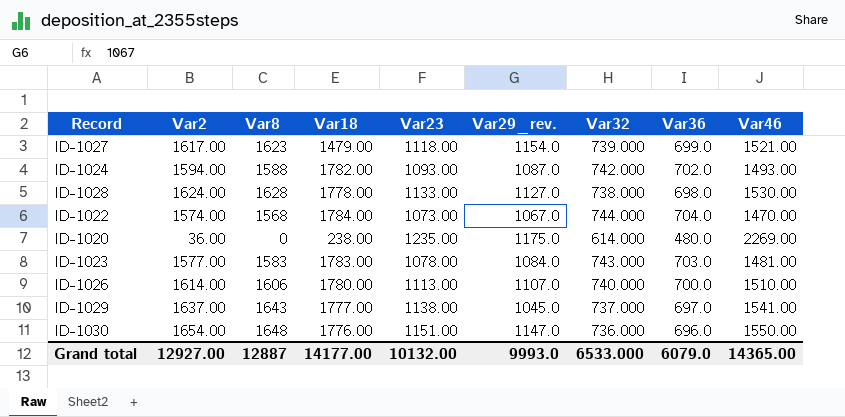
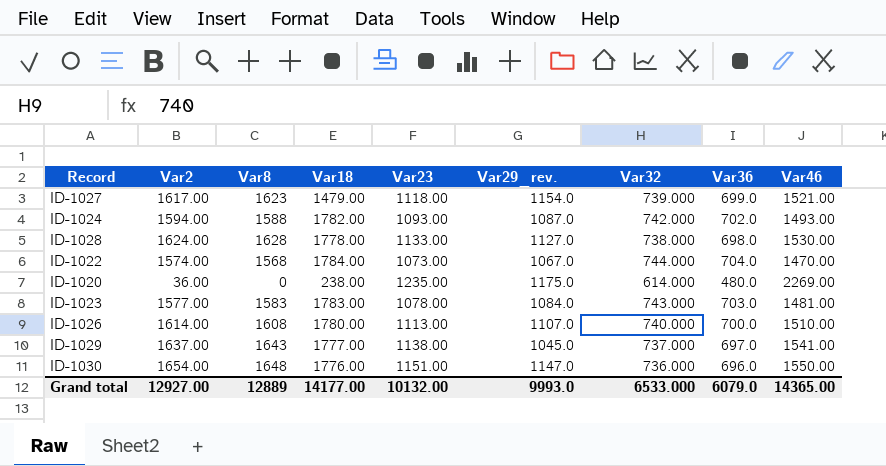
ID-1026 | Var8: 1606 -> 1608
Grand total | Var8: 12887 -> 12889

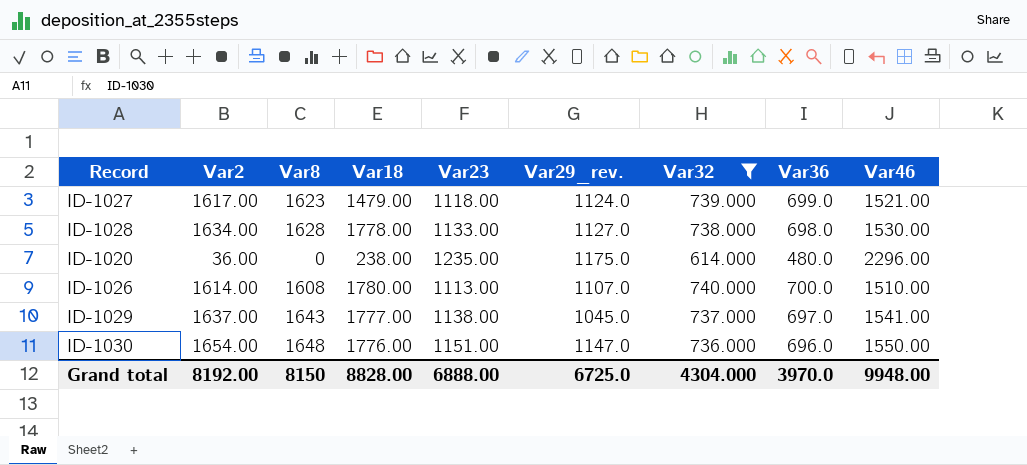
filter: none -> Var32 <= 740.000
ID-1027 | Var29_rev.: 1154.0 -> 1124.0
ID-1028 | Var2: 1624.00 -> 1634.00
ID-1020 | Var46: 2269.00 -> 2296.00
Grand total | Var2: 12927.00 -> 8192.00
Grand total | Var8: 12889 -> 8150
Grand total | Var18: 14177.00 -> 8828.00
Grand total | Var23: 10132.00 -> 6888.00
Grand total | Var29_rev.: 9993.0 -> 6725.0
Grand total | Var32: 6533.000 -> 4304.000
Grand total | Var36: 6079.0 -> 3970.0
Grand total | Var46: 14365.00 -> 9948.00

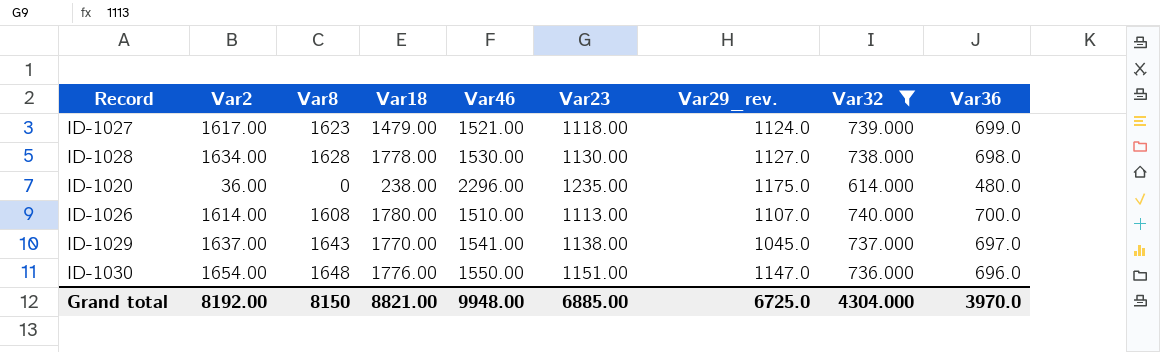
column Var46 | position: 9 -> 5
ID-1028 | Var23: 1133.00 -> 1130.00
ID-1029 | Var18: 1777.00 -> 1770.00
Grand total | Var18: 8828.00 -> 8821.00
Grand total | Var23: 6888.00 -> 6885.00

